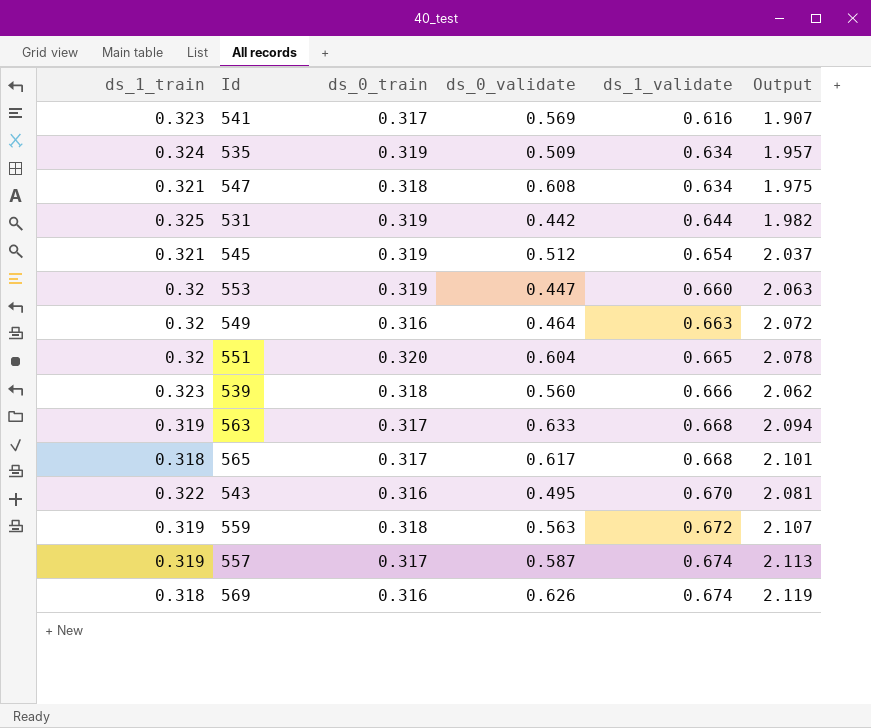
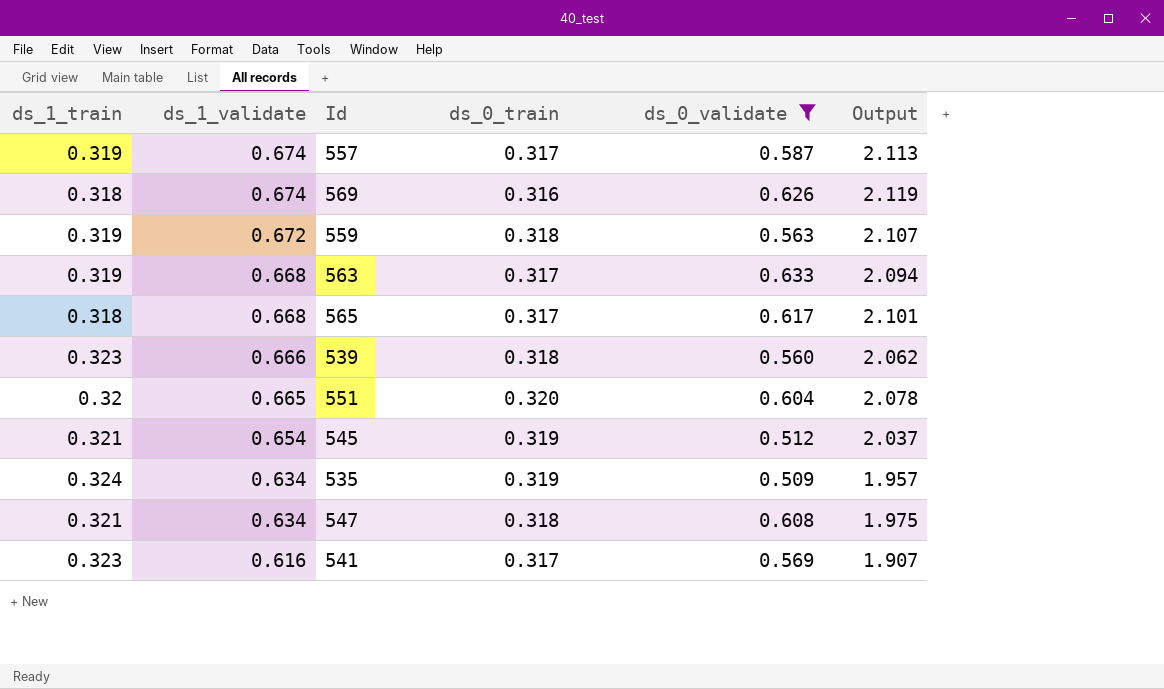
filter: none -> ds_0_validate >= 0.509
row order: ds_1_validate ascending -> ds_1_validate descending
column ds_1_validate | position: 5 -> 2

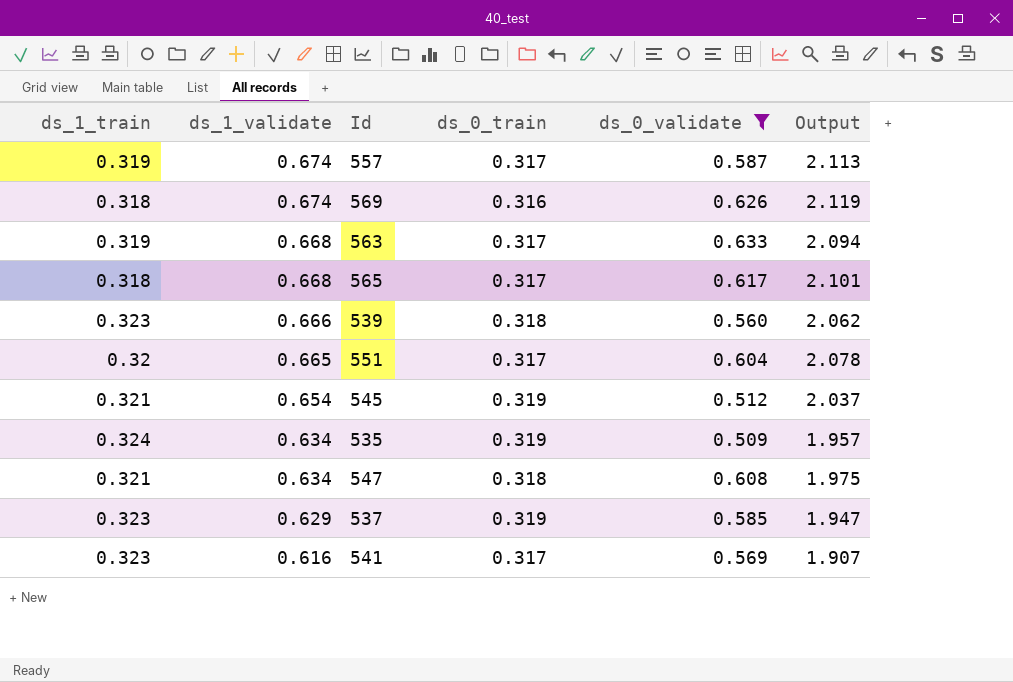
row 559: 0.319 | 0.672 | 0.318 | 0.563 | 2.107 -> none
551 | ds_0_train: 0.320 -> 0.317
row 537: none -> 0.323 | 0.629 | 0.319 | 0.585 | 1.947

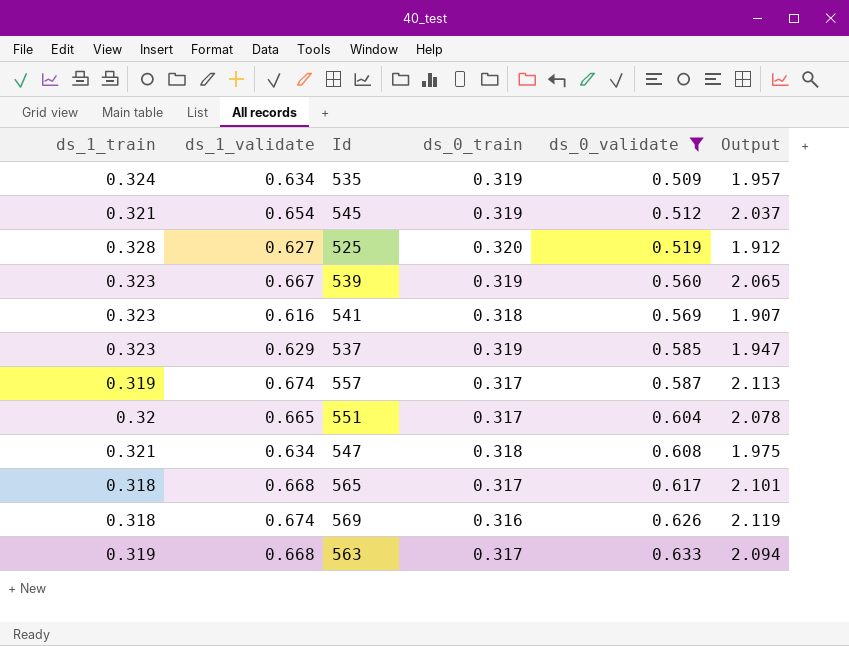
row order: ds_1_validate descending -> ds_0_validate ascending
row 525: none -> 0.328 | 0.627 | 0.320 | 0.519 | 1.912
539 | ds_1_validate: 0.666 -> 0.667
539 | ds_0_train: 0.318 -> 0.319
539 | Output: 2.062 -> 2.065
541 | ds_0_train: 0.317 -> 0.318

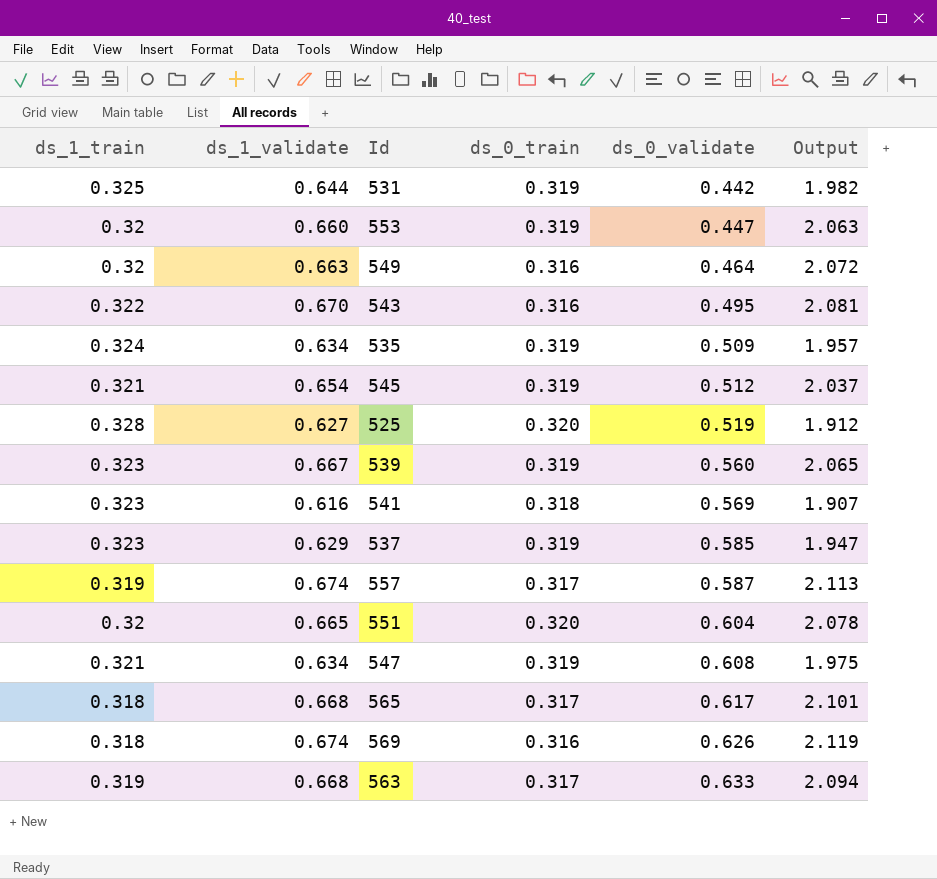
filter: ds_0_validate >= 0.509 -> none
551 | ds_0_train: 0.317 -> 0.320
547 | ds_0_train: 0.318 -> 0.319

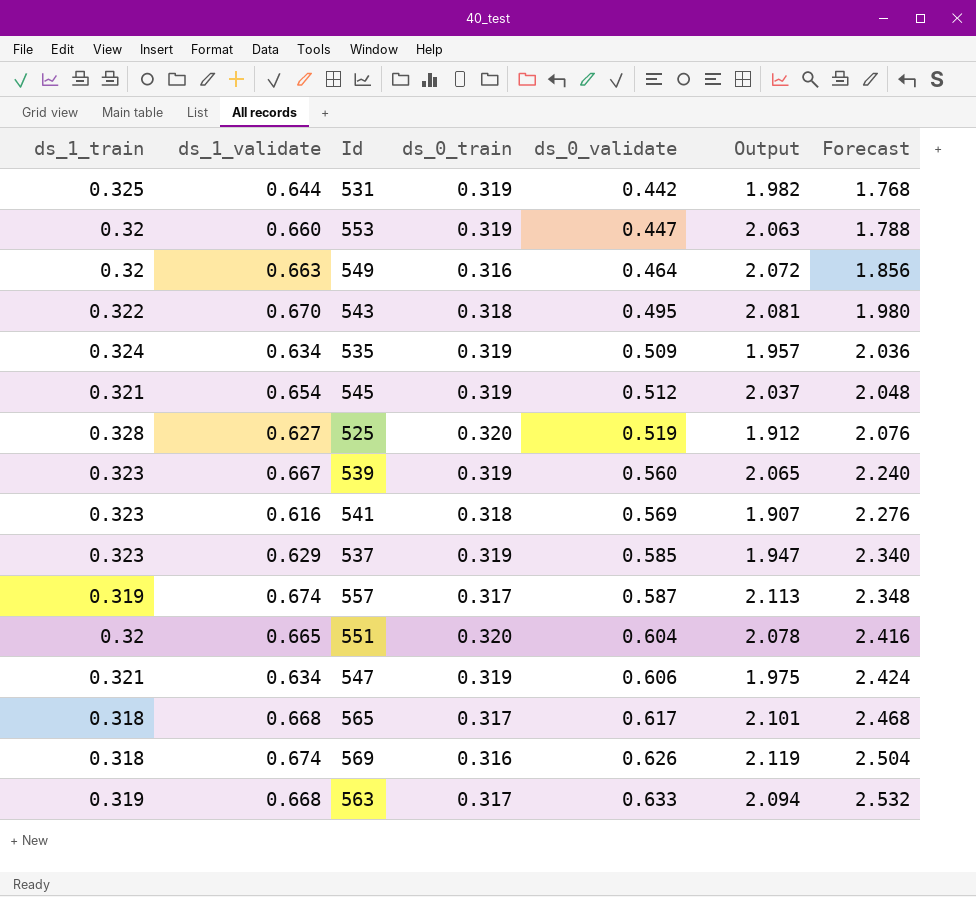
column Forecast | formula: none -> [ds_0_validate] * 4
543 | ds_0_train: 0.316 -> 0.318
547 | ds_0_validate: 0.608 -> 0.606

